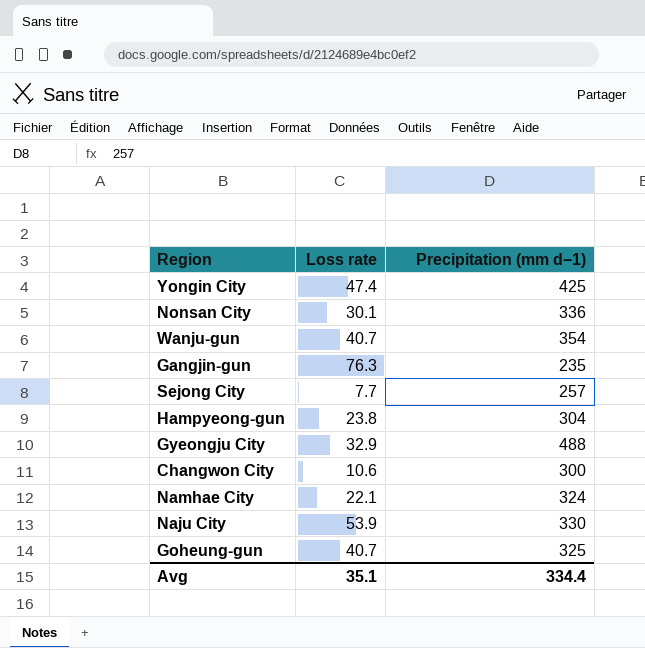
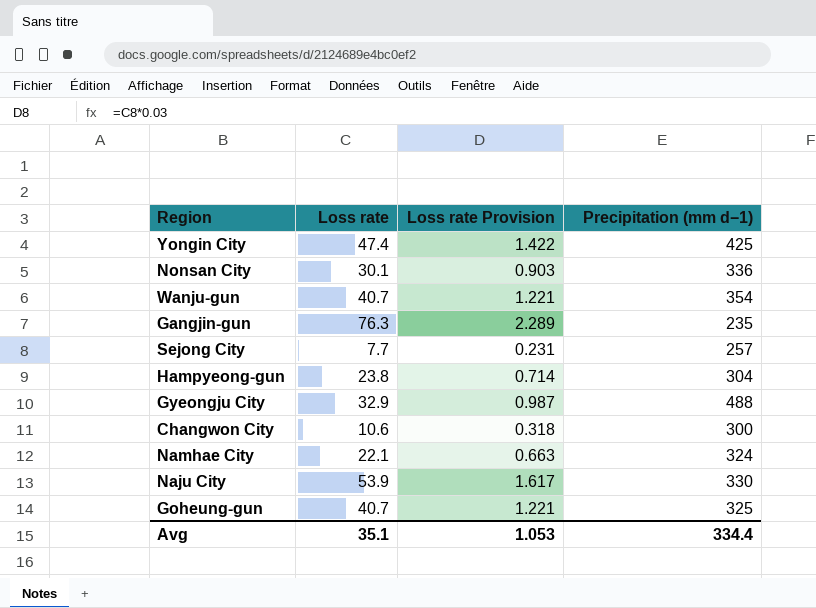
column Loss rate Provision | formula: none -> [Loss rate] * 0.03

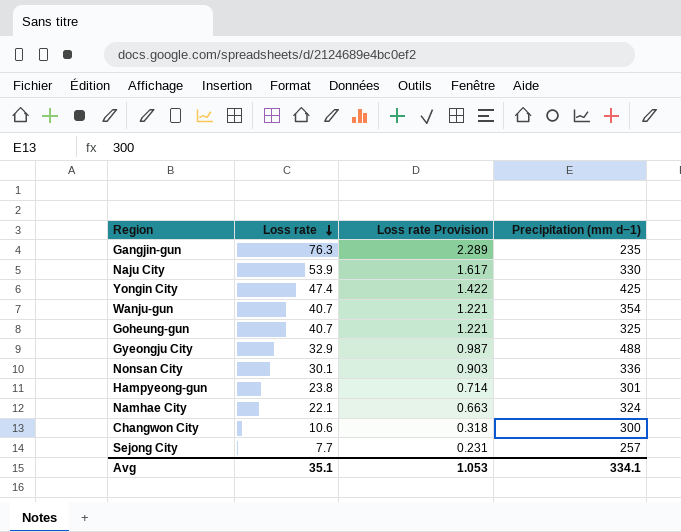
row order: none -> Loss rate descending
Hampyeong-gun | Precipitation (mm d−1): 304 -> 301
Avg | Precipitation (mm d−1): 334.4 -> 334.1

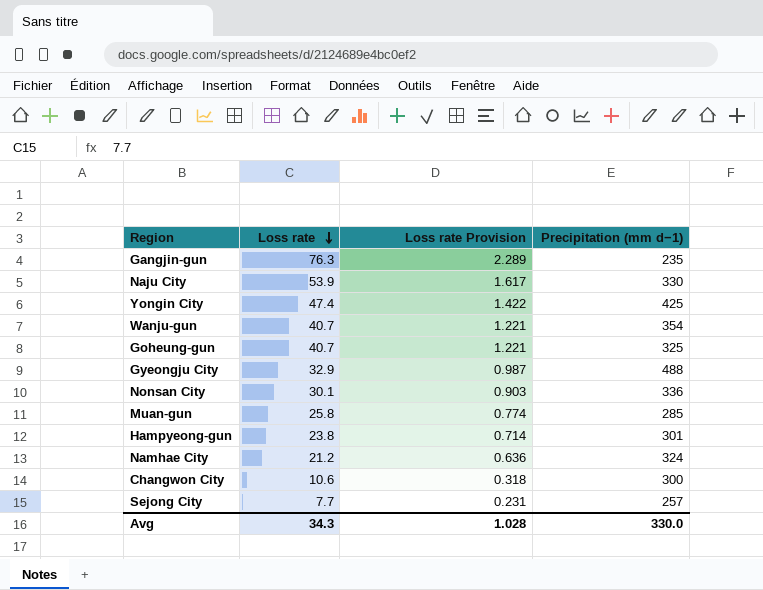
row Muan-gun: none -> 25.8 | 0.774 | 285
Namhae City | Loss rate: 22.1 -> 21.2
Namhae City | Loss rate Provision: 0.663 -> 0.636
Avg | Loss rate: 35.1 -> 34.3
Avg | Loss rate Provision: 1.053 -> 1.028
Avg | Precipitation (mm d−1): 334.1 -> 330.0

